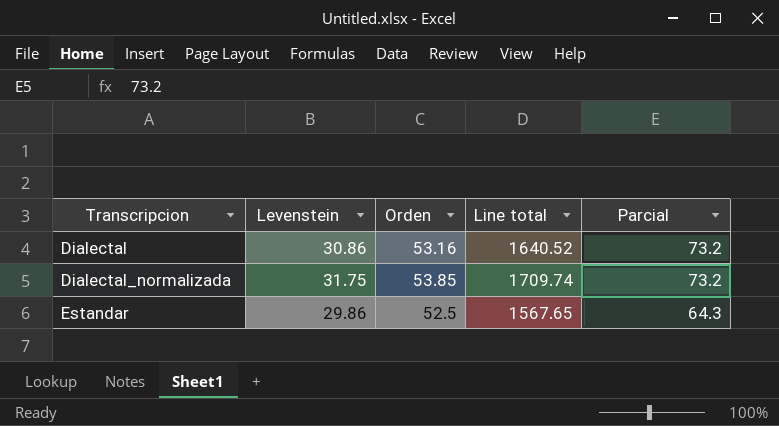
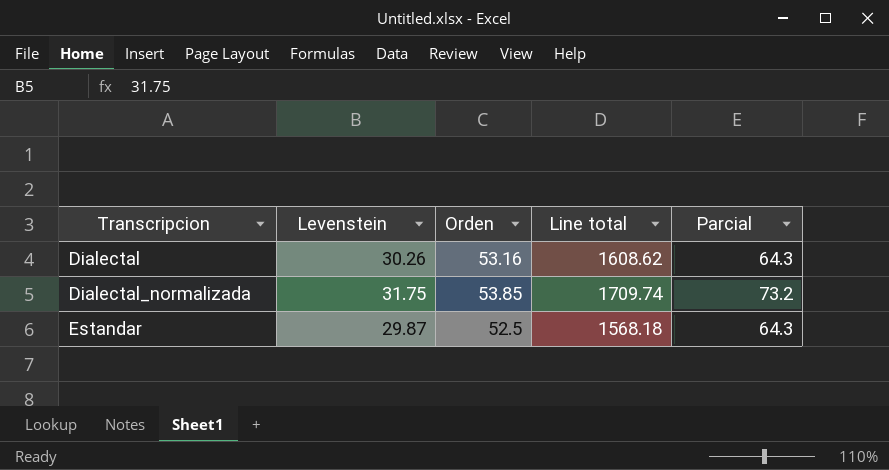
Dialectal | Levenstein: 30.86 -> 30.26
Dialectal | Line total: 1640.52 -> 1608.62
Dialectal | Parcial: 73.2 -> 64.3
Estandar | Levenstein: 29.86 -> 29.87
Estandar | Line total: 1567.65 -> 1568.18

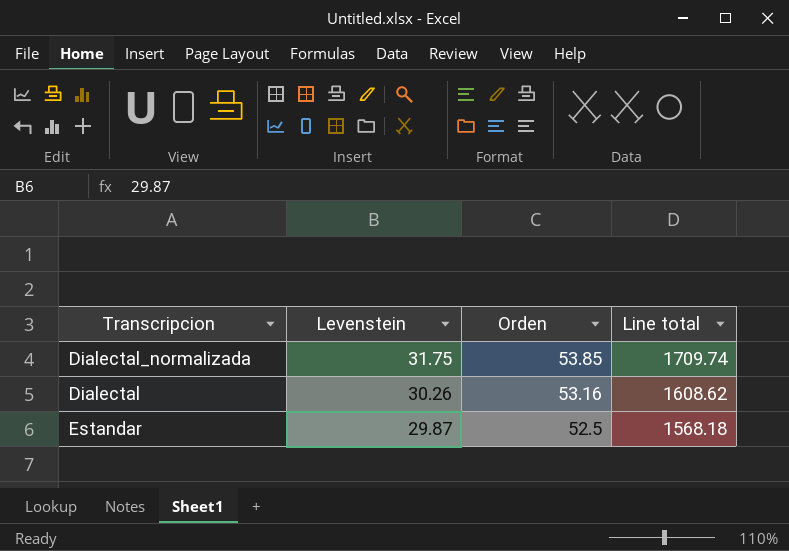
row order: Transcripcion ascending -> Levenstein descending
column Parcial | position: 5 -> none

